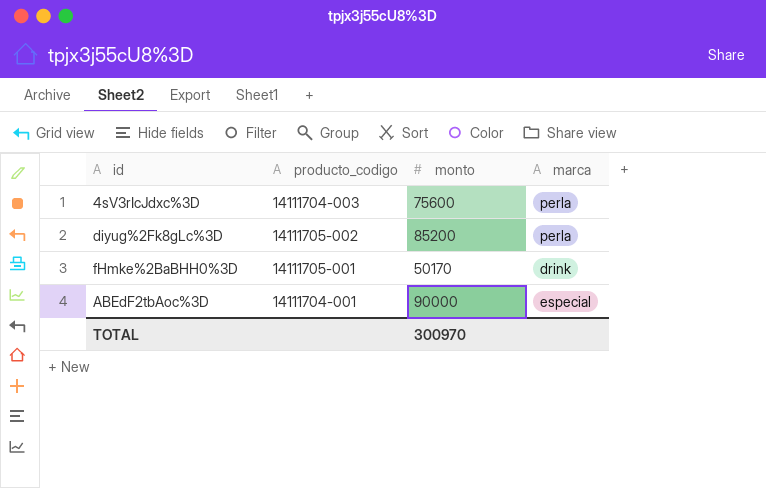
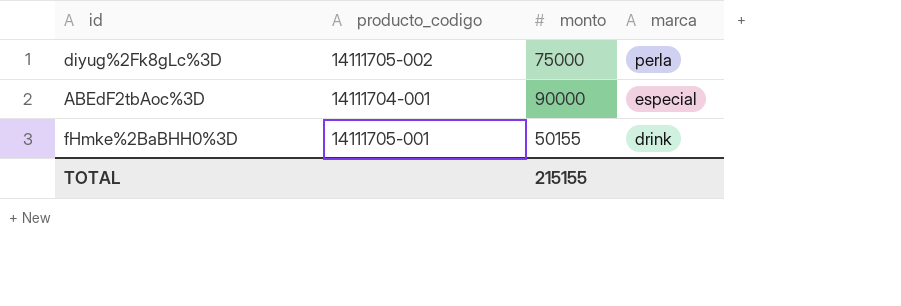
row order: none -> marca descending
row 4sV3rIcJdxc%3D: 14111704-003 | 75600 | perla -> none
diyug%2Fk8gLc%3D | monto: 85200 -> 75000
fHmke%2BaBHH0%3D | monto: 50170 -> 50155
TOTAL | monto: 300970 -> 215155

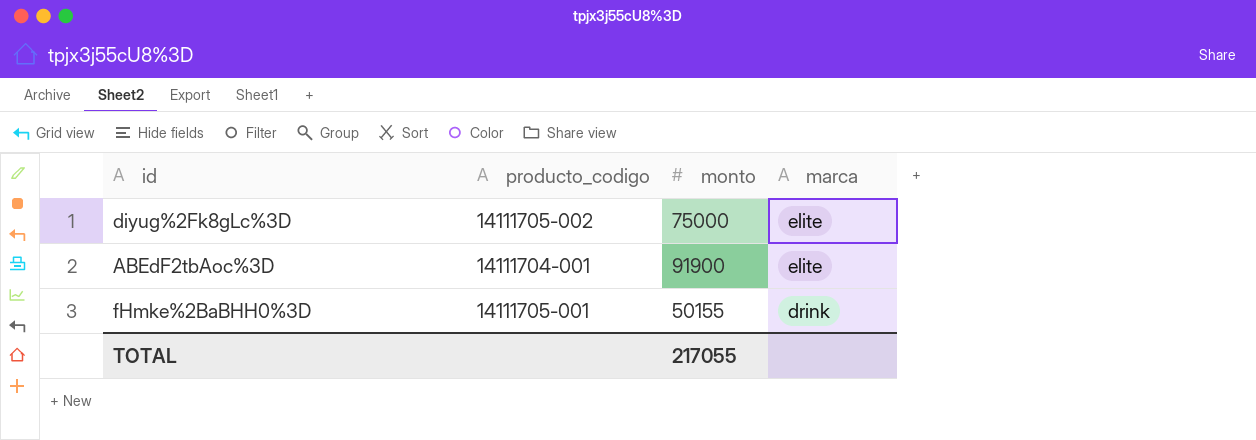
diyug%2Fk8gLc%3D | marca: perla -> elite
ABEdF2tbAoc%3D | monto: 90000 -> 91900
ABEdF2tbAoc%3D | marca: especial -> elite
TOTAL | monto: 215155 -> 217055

